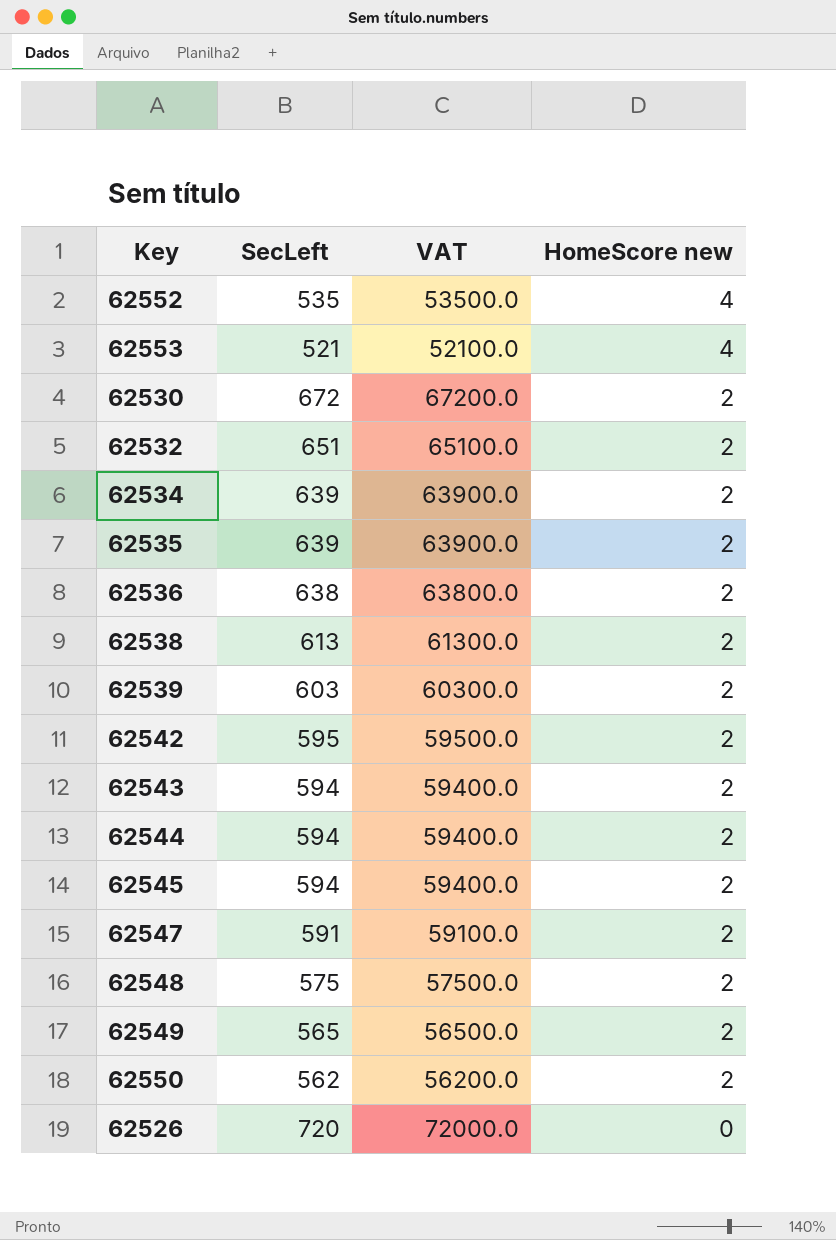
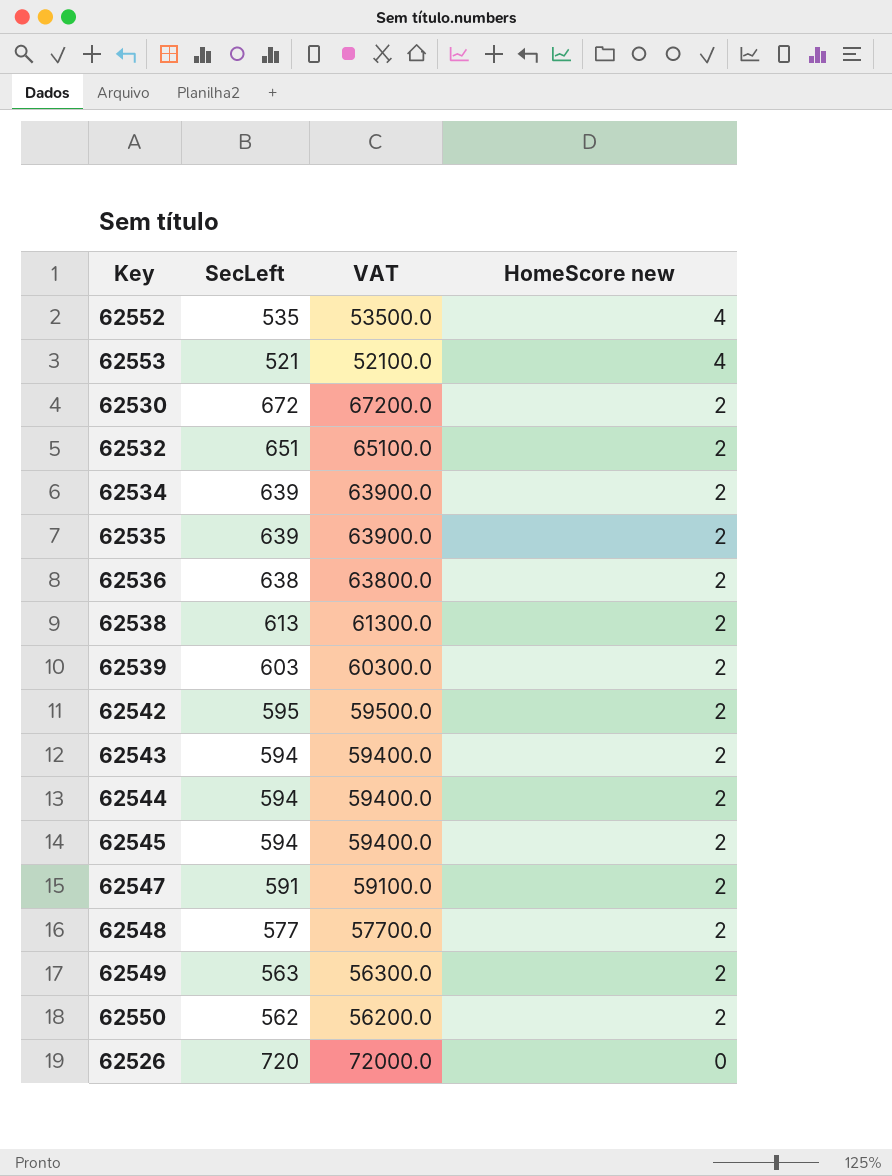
62548 | SecLeft: 575 -> 577
62548 | VAT: 57500.0 -> 57700.0
62549 | SecLeft: 565 -> 563
62549 | VAT: 56500.0 -> 56300.0

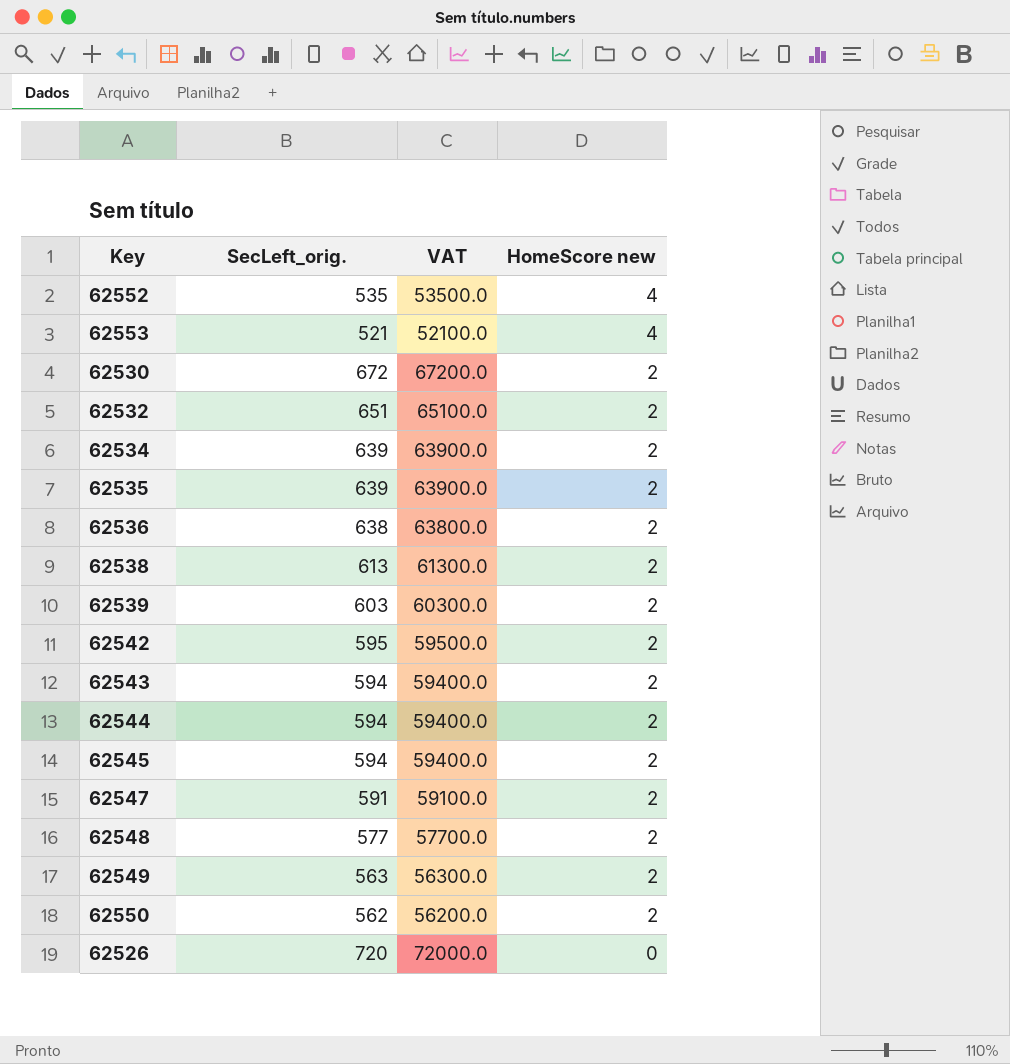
column name: SecLeft -> SecLeft_orig.

